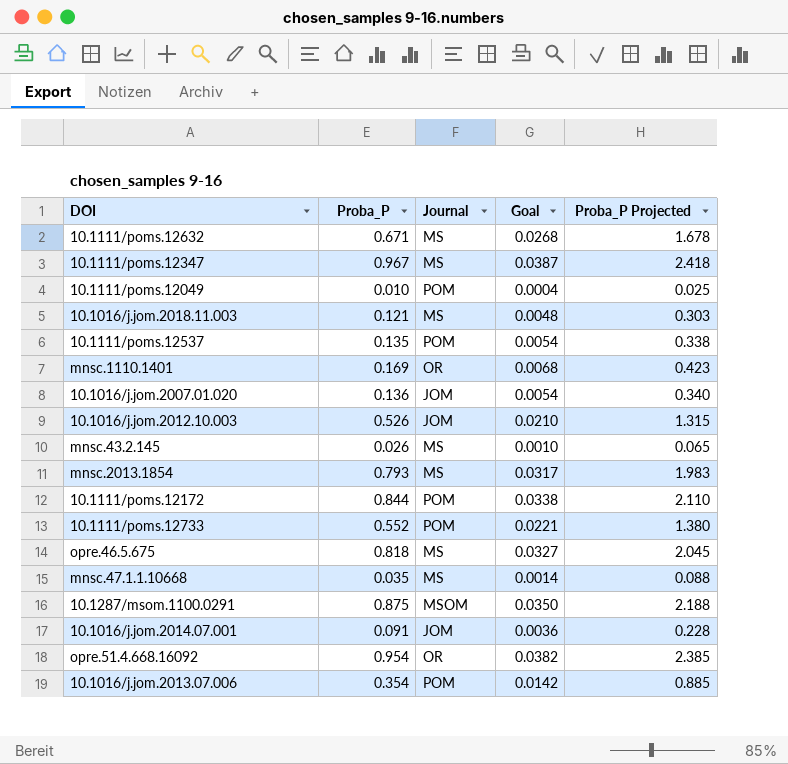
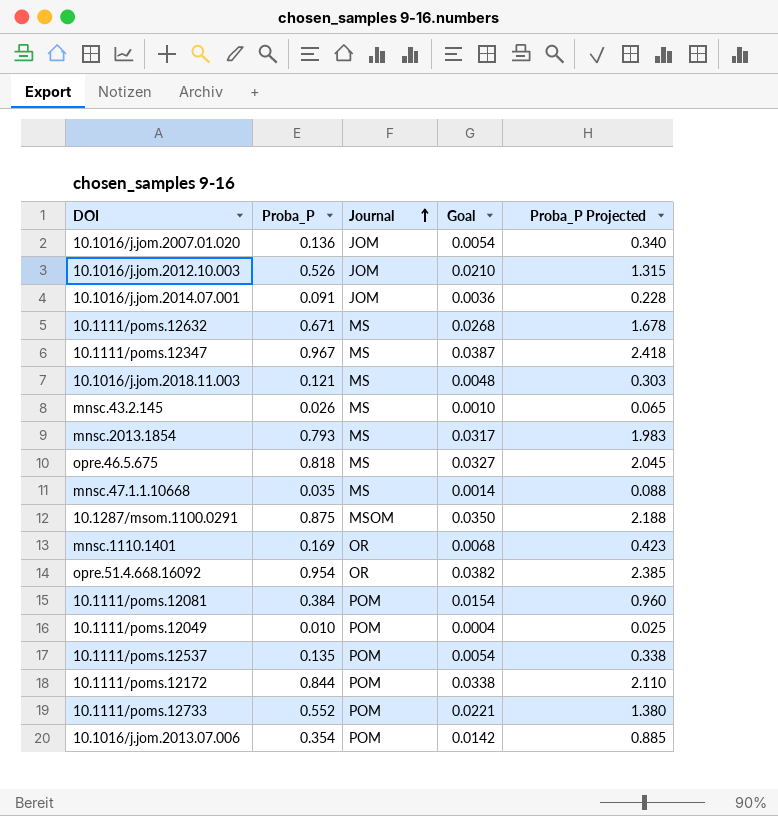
row order: none -> Journal ascending
row 10.1111/poms.12081: none -> 0.384 | POM | 0.0154 | 0.960

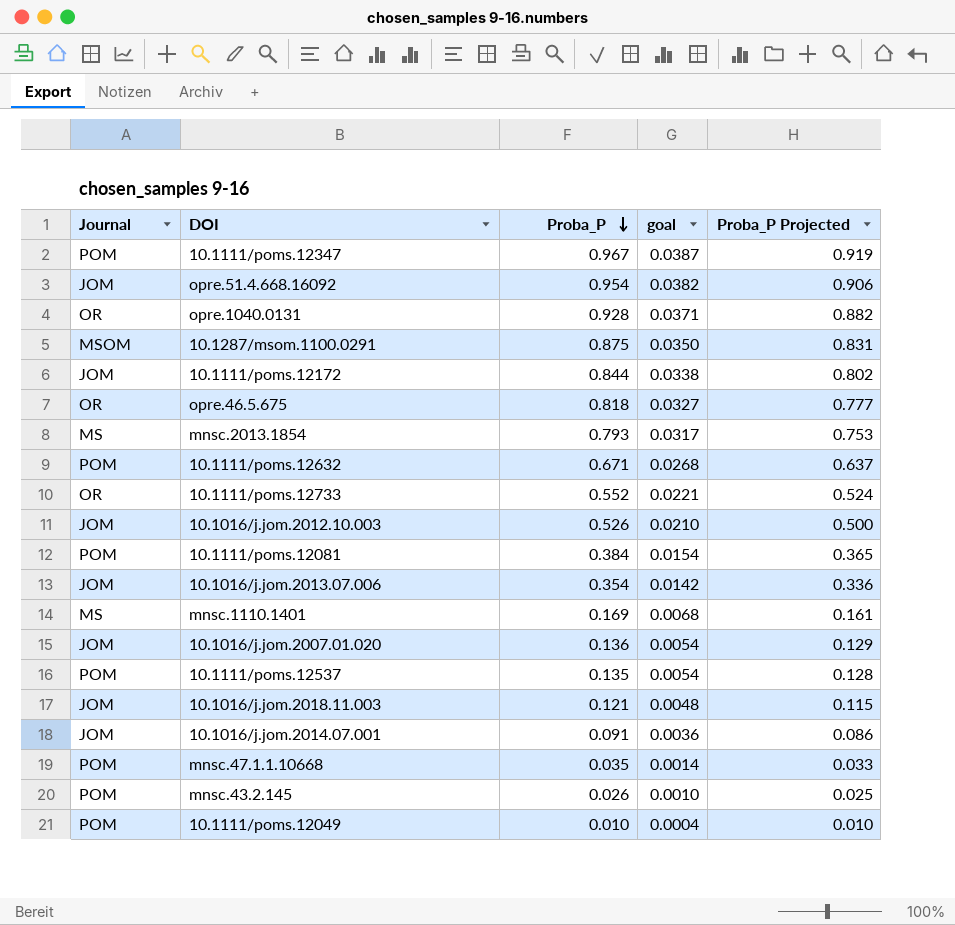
row order: Journal ascending -> Proba_P descending
column Journal | position: 3 -> 1
column name: Goal -> goal
column Proba_P Projected | formula: [Proba_P] * 2.5 -> [Proba_P] * 0.95
10.1111/poms.12347 | Journal: MS -> POM
opre.51.4.668.16092 | Journal: OR -> JOM
row opre.1040.0131: none -> OR | 0.928 | 0.0371 | 0.882
10.1111/poms.12172 | Journal: POM -> JOM
opre.46.5.675 | Journal: MS -> OR
10.1111/poms.12632 | Journal: MS -> POM
10.1111/poms.12733 | Journal: POM -> OR
10.1016/j.jom.2013.07.006 | Journal: POM -> JOM
mnsc.1110.1401 | Journal: OR -> MS
10.1016/j.jom.2018.11.003 | Journal: MS -> JOM
mnsc.47.1.1.10668 | Journal: MS -> POM
mnsc.43.2.145 | Journal: MS -> POM

